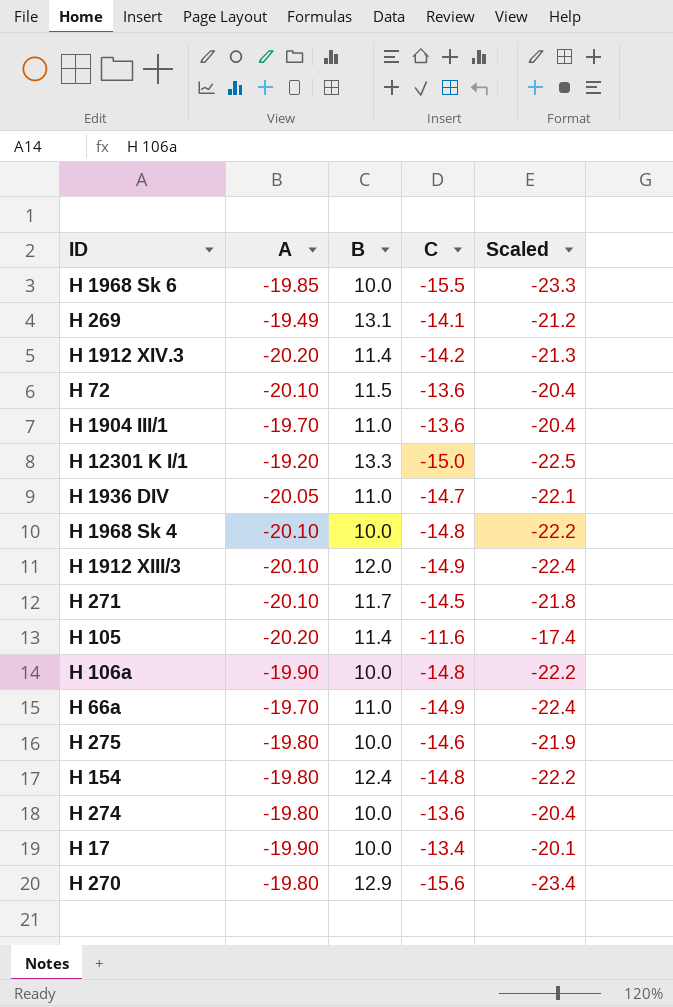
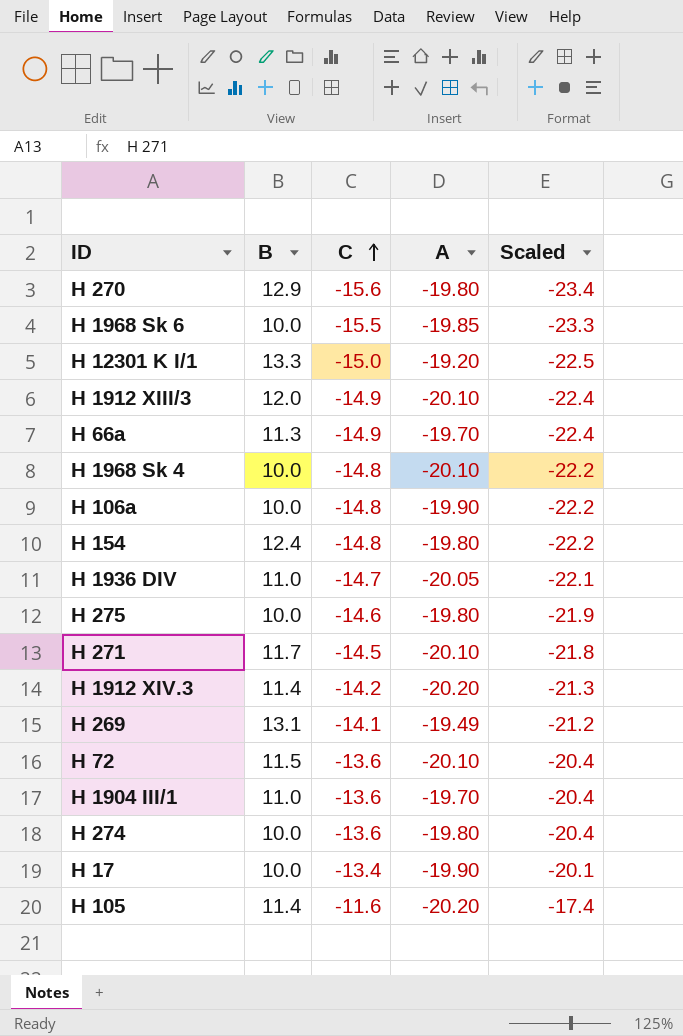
row order: none -> C ascending
column A | position: 2 -> 4
H 66a | B: 11.0 -> 11.3

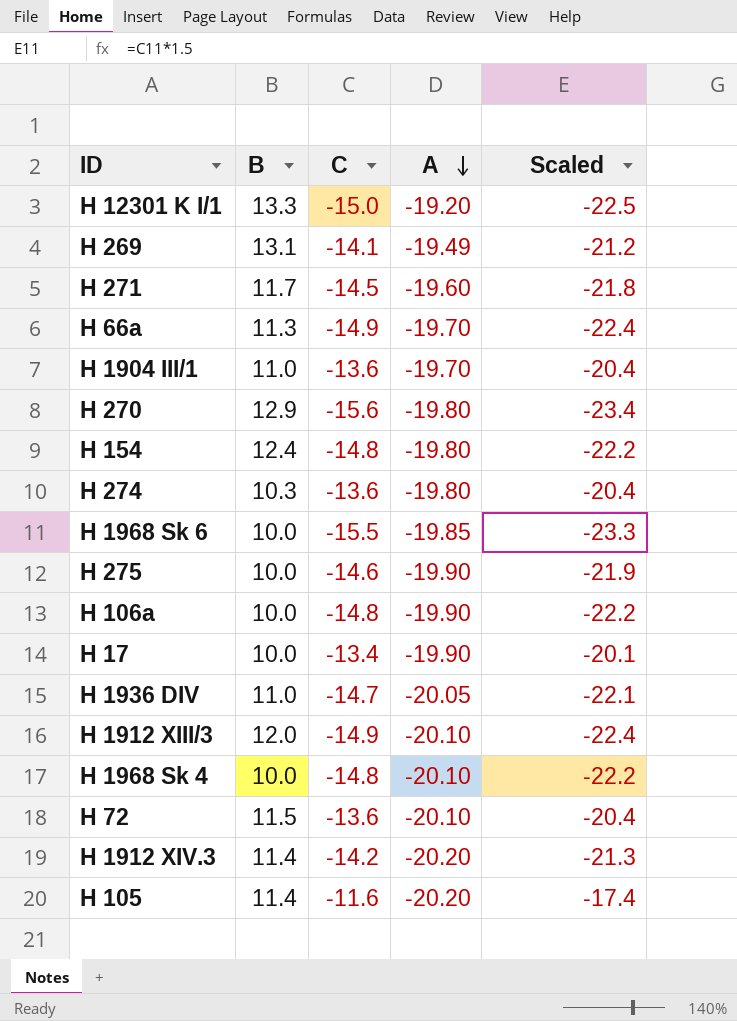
row order: C ascending -> A descending
H 271 | A: -20.10 -> -19.60
H 274 | B: 10.0 -> 10.3
H 275 | A: -19.80 -> -19.90

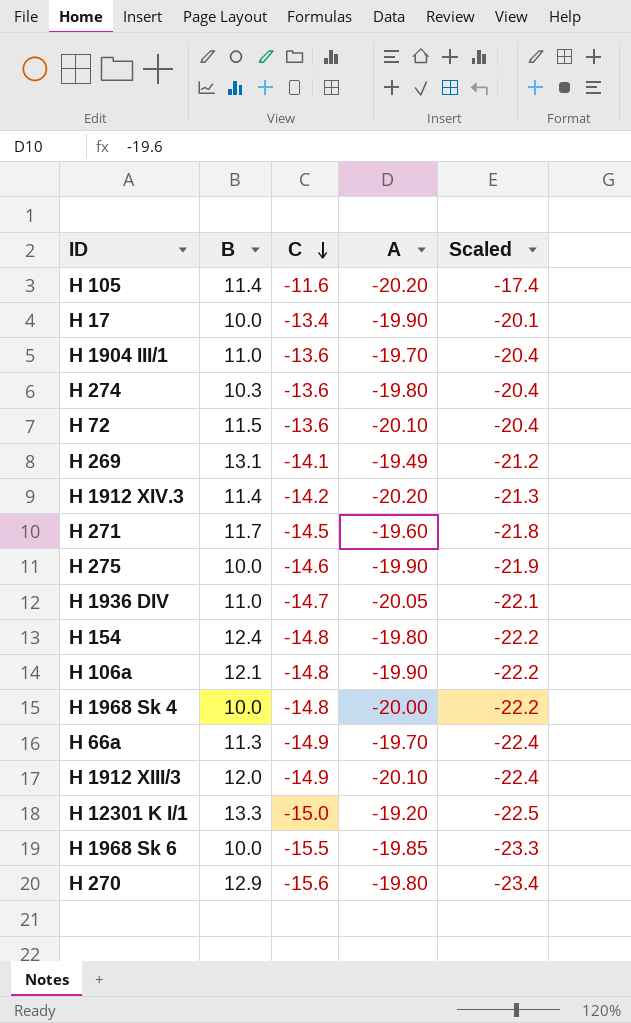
row order: A descending -> C descending
H 106a | B: 10.0 -> 12.1
H 1968 Sk 4 | A: -20.10 -> -20.00

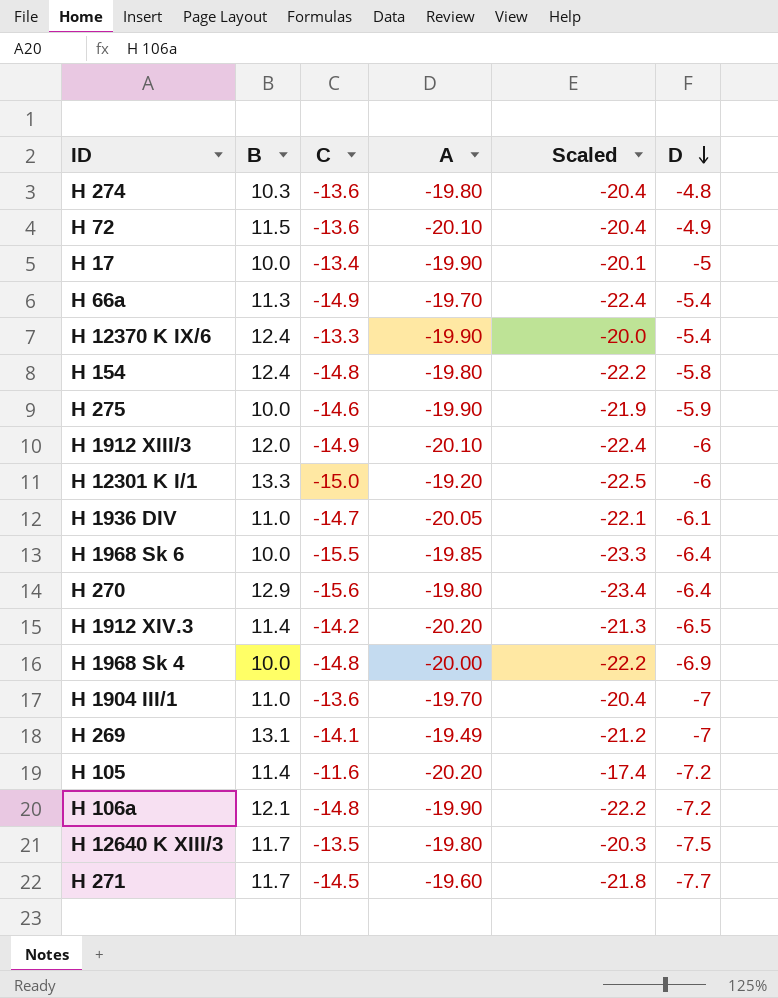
row order: C descending -> D descending
column D | position: none -> 6
row H 12370 K IX/6: none -> 12.4 | -13.3 | -19.90 | -20.0 | -5.4
row H 12640 K XIII/3: none -> 11.7 | -13.5 | -19.80 | -20.3 | -7.5

